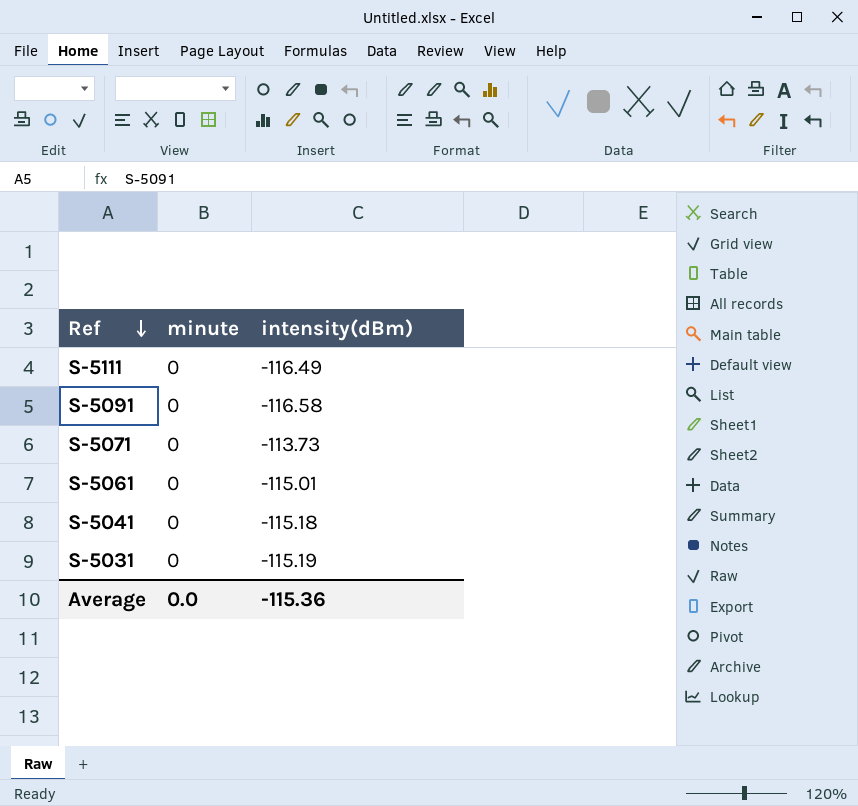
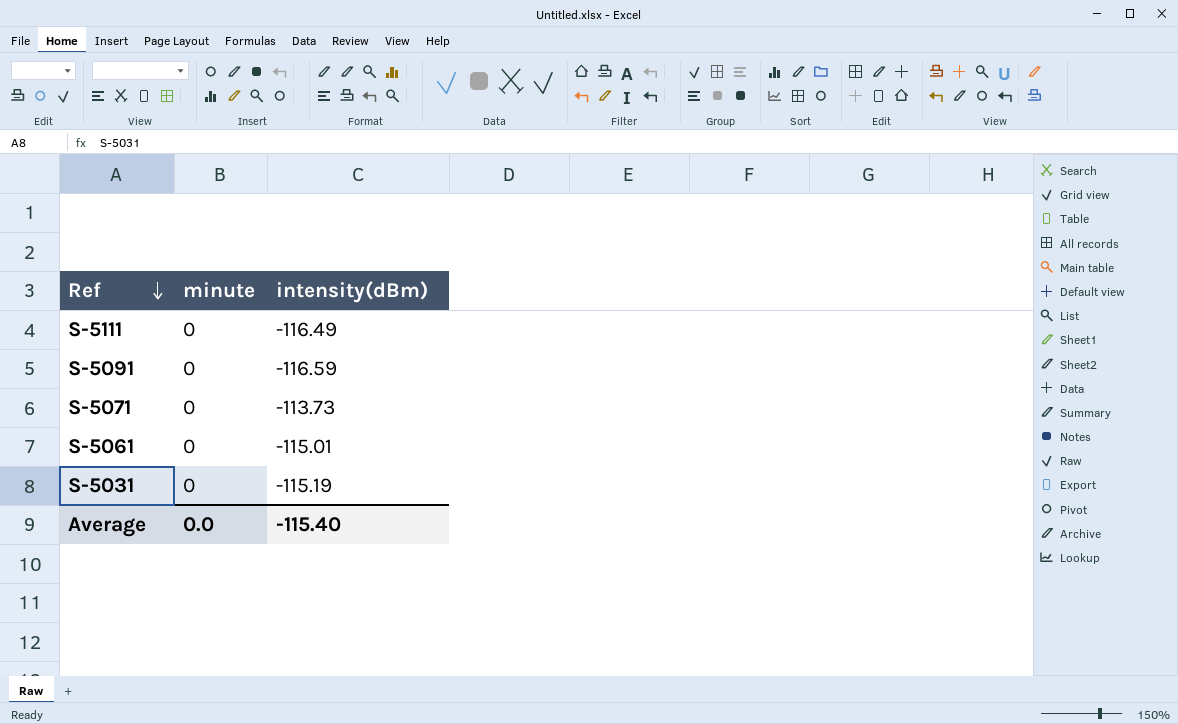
row S-5041: 0 | -115.18 -> none
S-5091 | intensity(dBm): -116.58 -> -116.59
Average | intensity(dBm): -115.36 -> -115.40

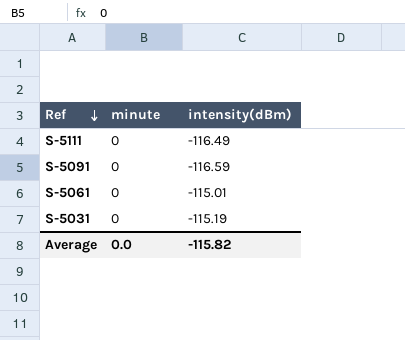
row S-5071: 0 | -113.73 -> none
Average | intensity(dBm): -115.40 -> -115.82

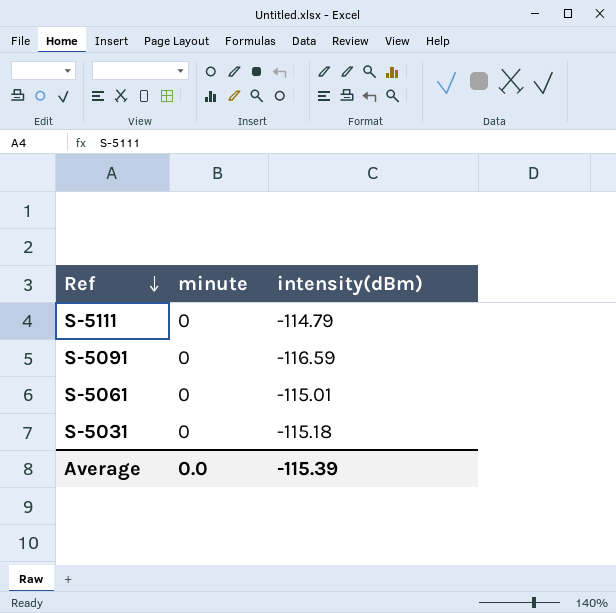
S-5111 | intensity(dBm): -116.49 -> -114.79
S-5031 | intensity(dBm): -115.19 -> -115.18
Average | intensity(dBm): -115.82 -> -115.39

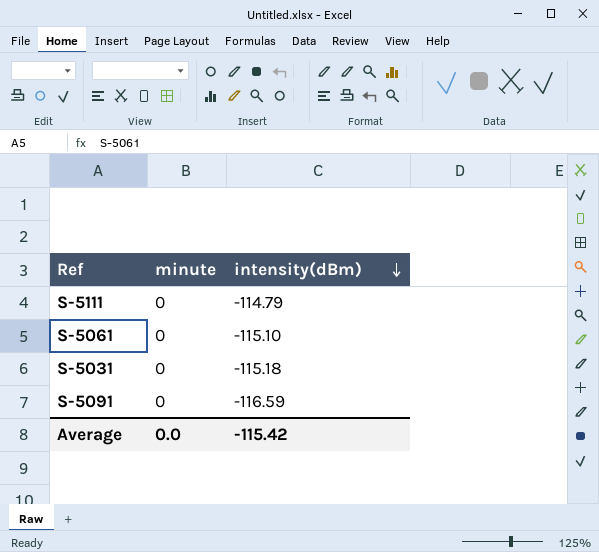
row order: Ref descending -> intensity(dBm) descending
S-5061 | intensity(dBm): -115.01 -> -115.10
Average | intensity(dBm): -115.39 -> -115.42

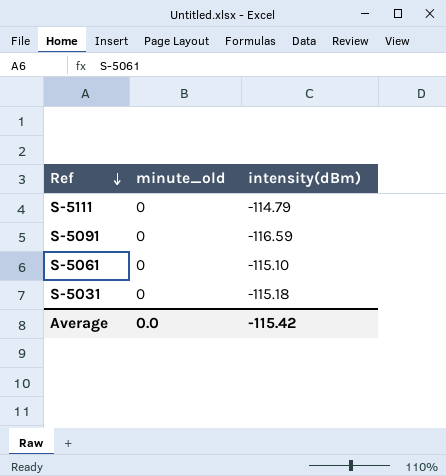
row order: intensity(dBm) descending -> Ref descending
column name: minute -> minute_old

